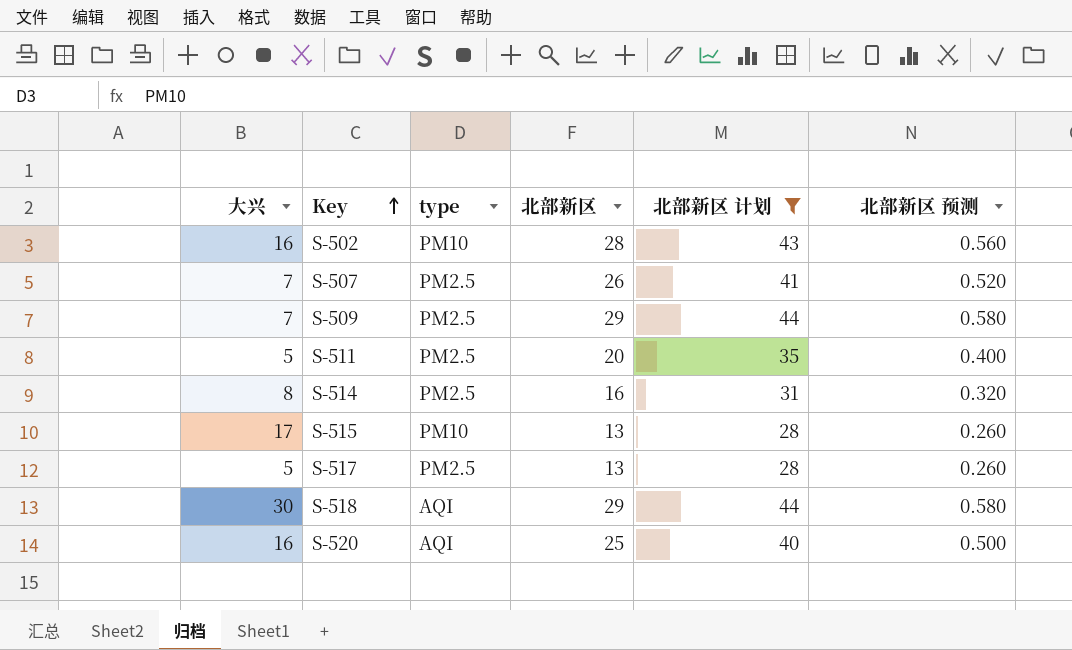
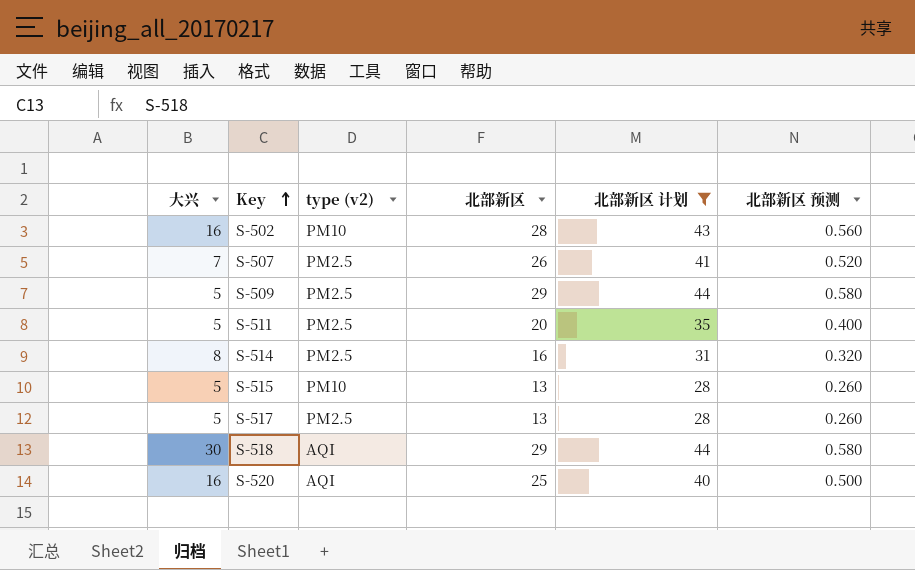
column name: type -> type (v2)
S-509 | 大兴: 7 -> 5
S-515 | 大兴: 17 -> 5

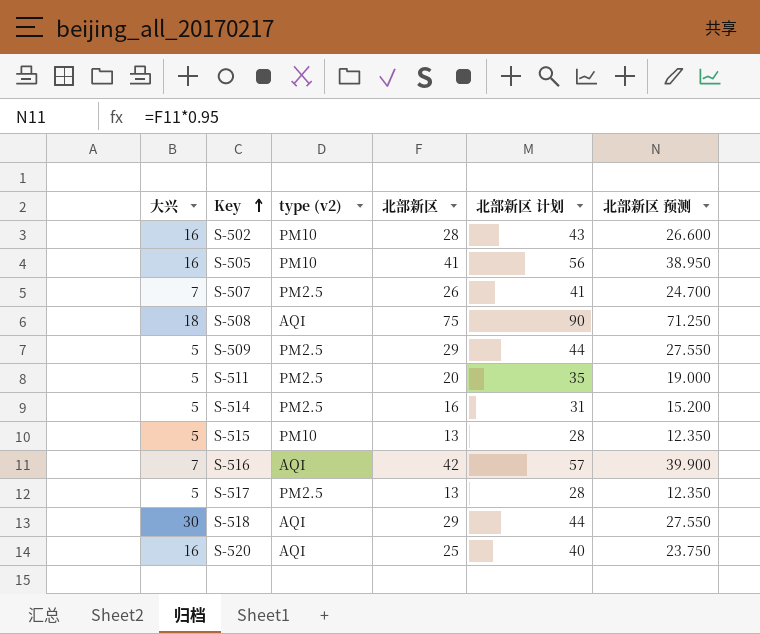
filter: 北部新区 计划 <= 44 -> none
column 北部新区 预测 | formula: [北部新区] * 0.02 -> [北部新区] * 0.95
S-514 | 大兴: 8 -> 5

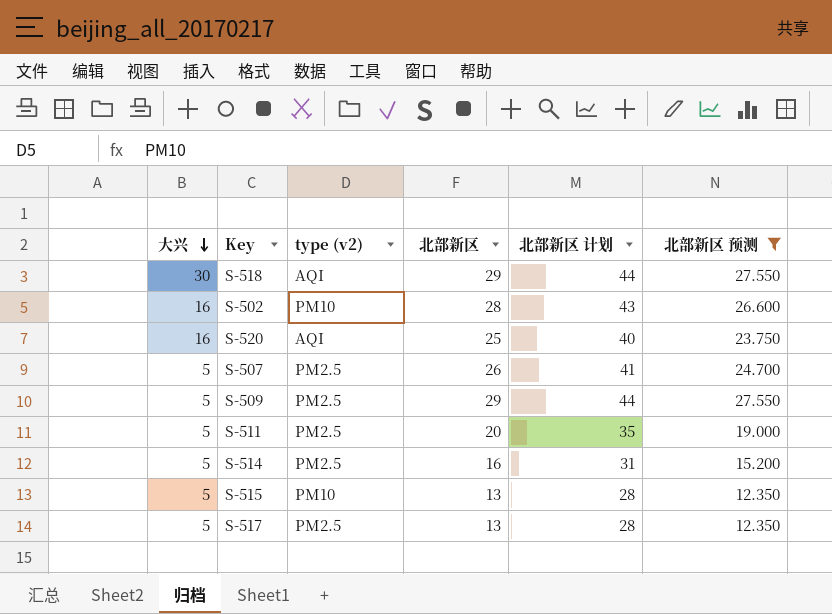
filter: none -> 北部新区 预测 <= 27.550
row order: Key ascending -> 大兴 descending
S-507 | 大兴: 7 -> 5

